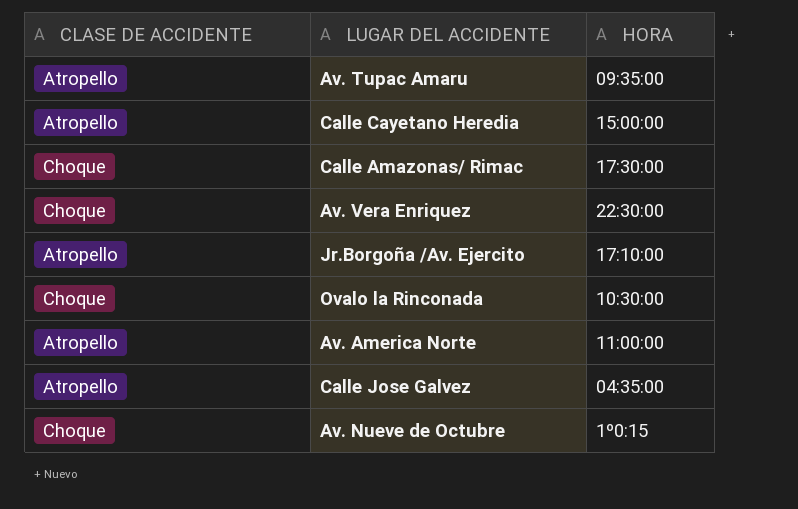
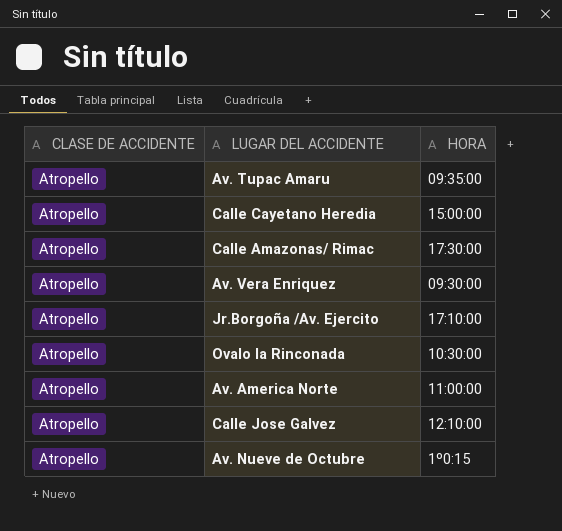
Calle Amazonas/ Rimac | CLASE DE ACCIDENTE: Choque -> Atropello
Av. Vera Enriquez | CLASE DE ACCIDENTE: Choque -> Atropello
Av. Vera Enriquez | HORA: 22:30:00 -> 09:30:00
Ovalo la Rinconada | CLASE DE ACCIDENTE: Choque -> Atropello
Calle Jose Galvez | HORA: 04:35:00 -> 12:10:00
Av. Nueve de Octubre | CLASE DE ACCIDENTE: Choque -> Atropello

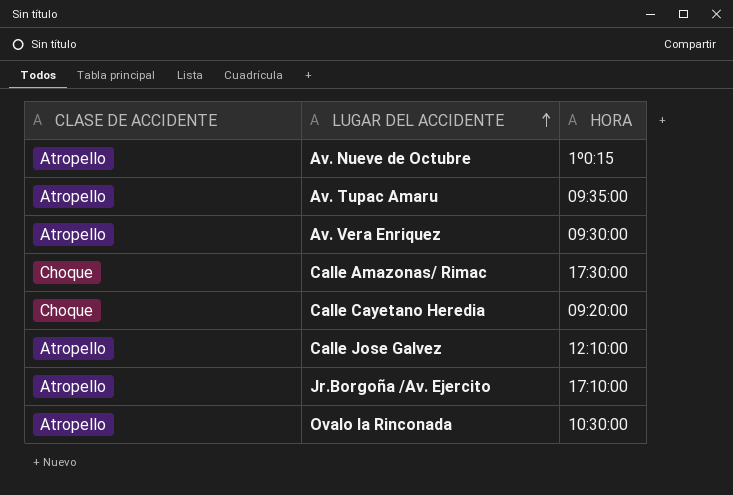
row order: none -> LUGAR DEL ACCIDENTE ascending
row Av. America Norte: Atropello | 11:00:00 -> none
Calle Amazonas/ Rimac | CLASE DE ACCIDENTE: Atropello -> Choque
Calle Cayetano Heredia | CLASE DE ACCIDENTE: Atropello -> Choque
Calle Cayetano Heredia | HORA: 15:00:00 -> 09:20:00

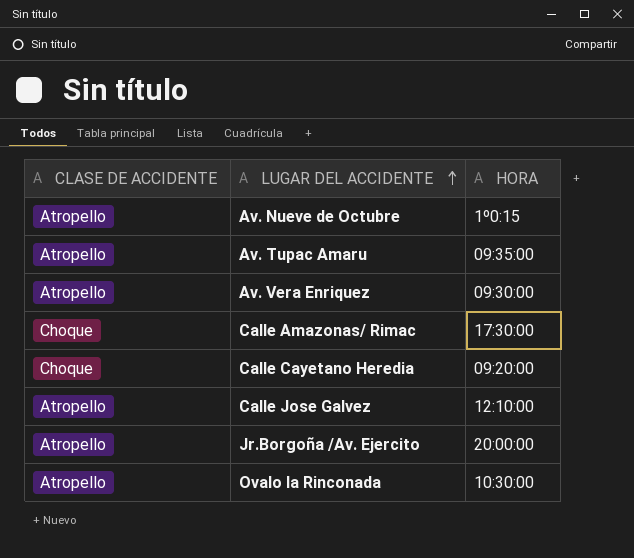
Jr.Borgoña /Av. Ejercito | HORA: 17:10:00 -> 20:00:00

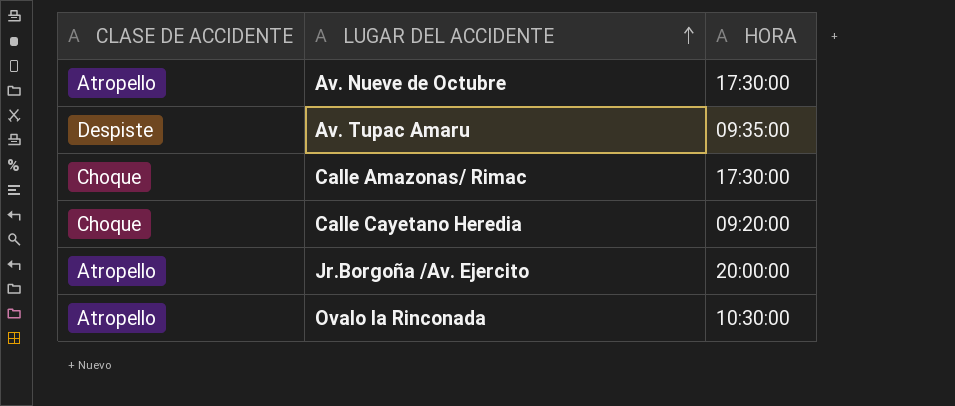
row Av. Vera Enriquez: Atropello | 09:30:00 -> none
row Calle Jose Galvez: Atropello | 12:10:00 -> none
Av. Nueve de Octubre | HORA: 1º0:15 -> 17:30:00
Av. Tupac Amaru | CLASE DE ACCIDENTE: Atropello -> Despiste

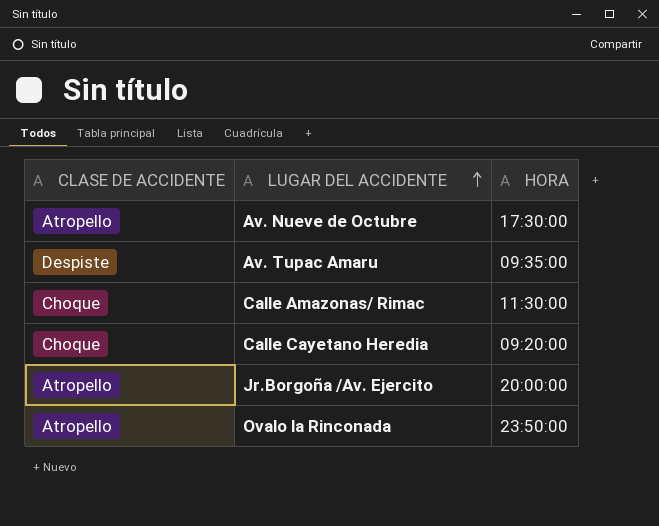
Calle Amazonas/ Rimac | HORA: 17:30:00 -> 11:30:00
Ovalo la Rinconada | HORA: 10:30:00 -> 23:50:00

